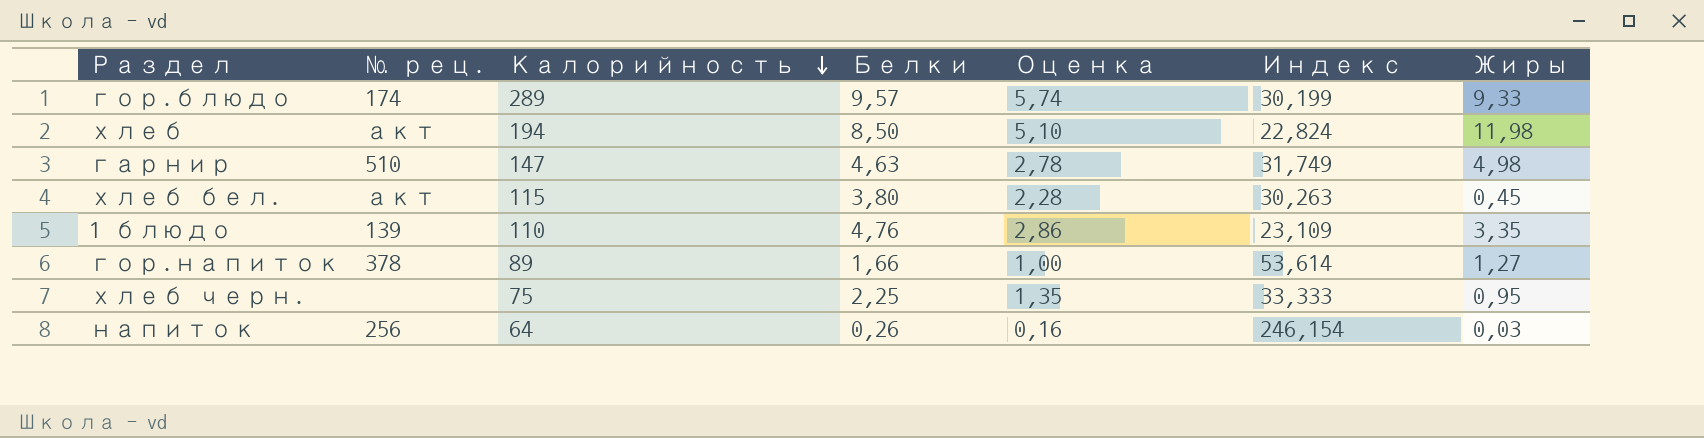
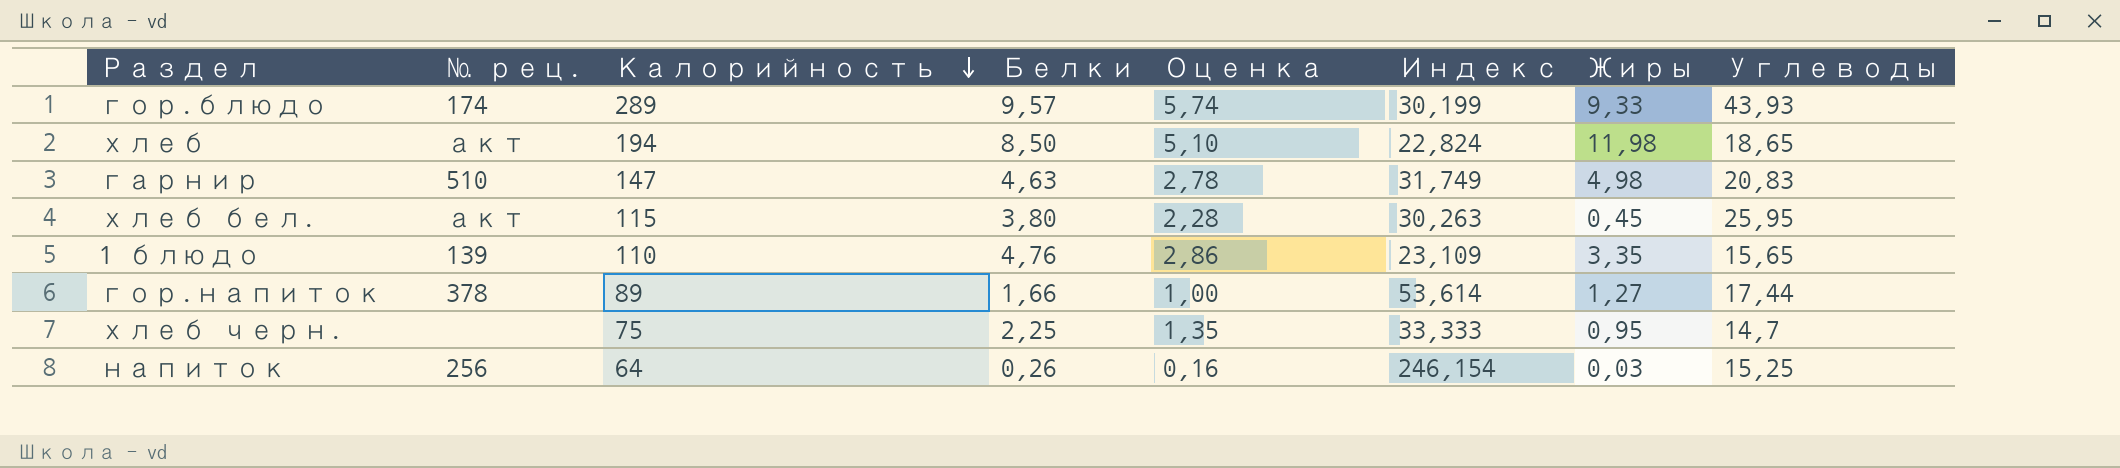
column Углеводы | position: none -> 8

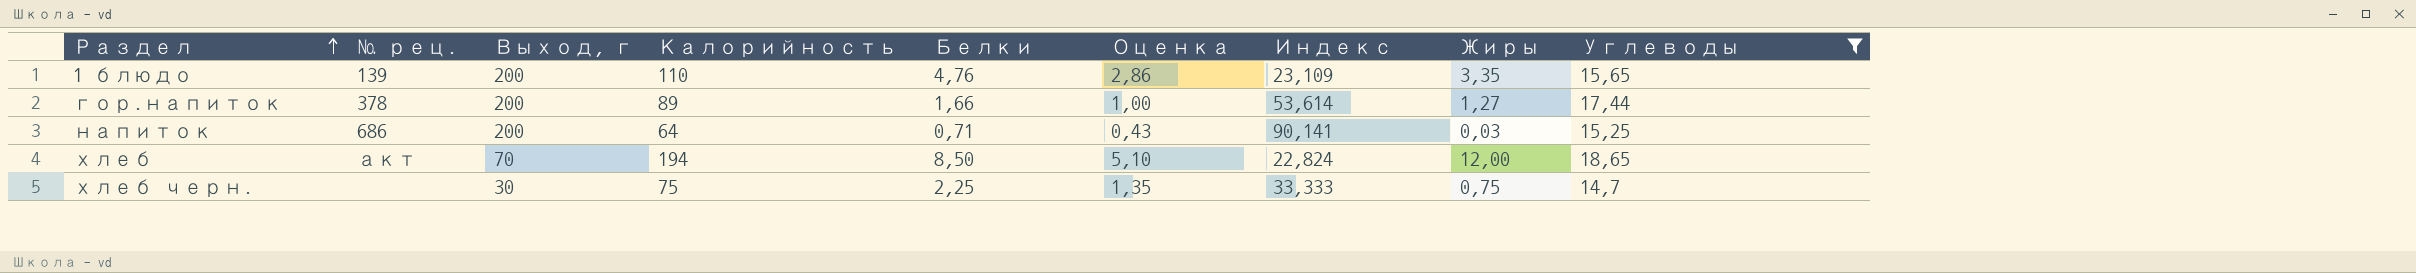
filter: none -> Углеводы <= 18,65
row order: Калорийность descending -> Раздел ascending
column Выход, г | position: none -> 3
напиток | № рец.: 256 -> 686
напиток | Белки: 0,26 -> 0,71
напиток | Оценка: 0,16 -> 0,43
напиток | Индекс: 246,154 -> 90,141
хлеб | Жиры: 11,98 -> 12,00
хлеб черн. | Жиры: 0,95 -> 0,75

